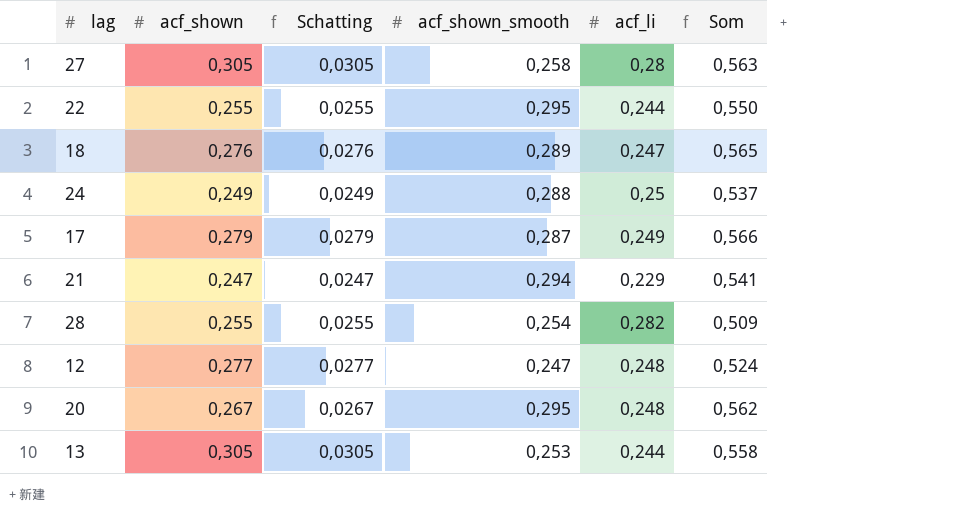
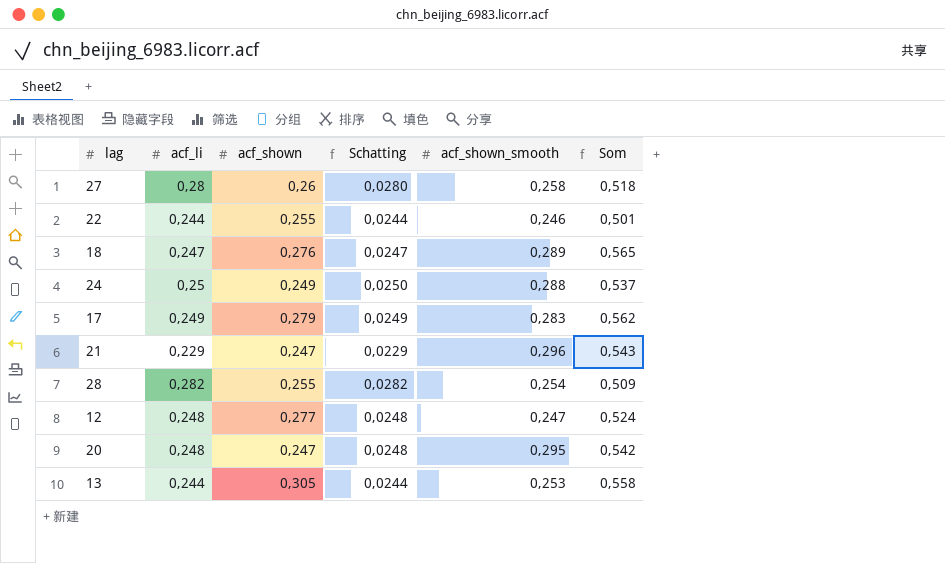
column acf_li | position: 5 -> 2
column Schatting | formula: [acf_shown] * 0,1 -> [acf_li] * 0,1
27 | acf_shown: 0,305 -> 0,26
27 | Som: 0,563 -> 0,518
22 | acf_shown_smooth: 0,295 -> 0,246
22 | Som: 0,550 -> 0,501
17 | acf_shown_smooth: 0,287 -> 0,283
17 | Som: 0,566 -> 0,562
21 | acf_shown_smooth: 0,294 -> 0,296
21 | Som: 0,541 -> 0,543
20 | acf_shown: 0,267 -> 0,247
20 | Som: 0,562 -> 0,542

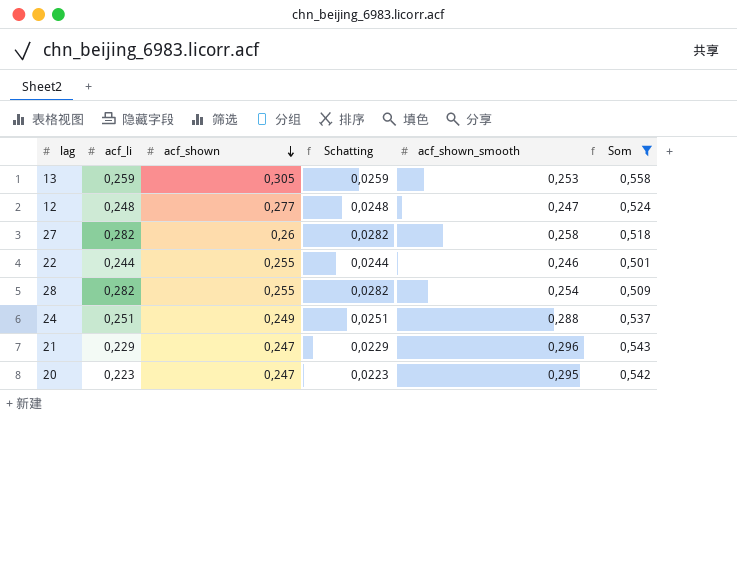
filter: none -> Som <= 0,558
row order: none -> acf_shown descending
13 | acf_li: 0,244 -> 0,259
13 | Schatting: 0,0244 -> 0,0259
27 | acf_li: 0,28 -> 0,282
27 | Schatting: 0,0280 -> 0,0282
24 | acf_li: 0,25 -> 0,251
24 | Schatting: 0,0250 -> 0,0251
20 | acf_li: 0,248 -> 0,223
20 | Schatting: 0,0248 -> 0,0223

